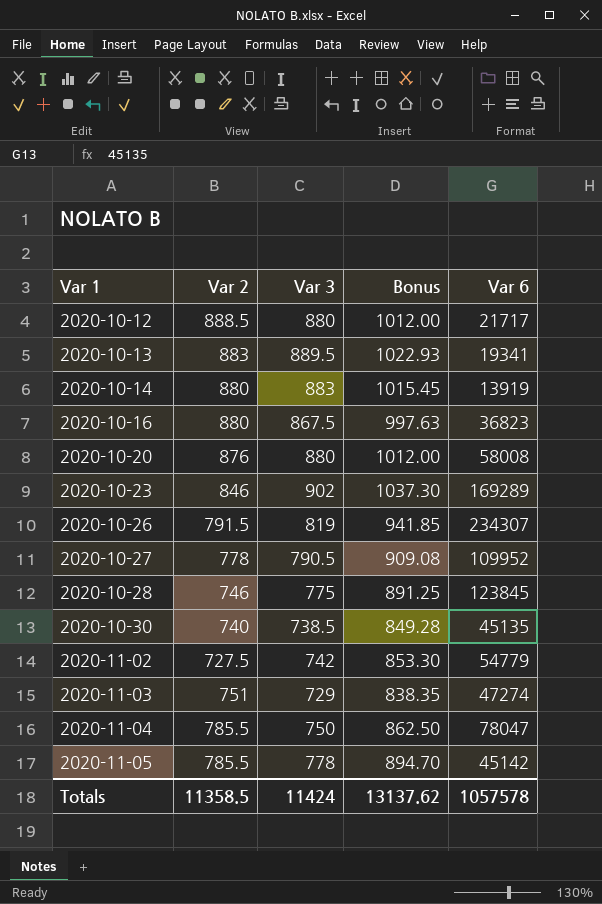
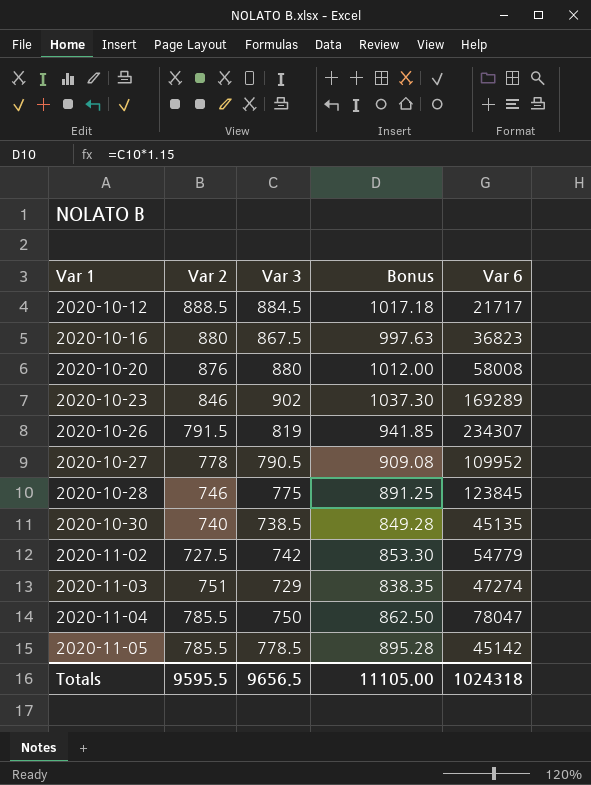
row 2020-10-13: 883 | 889.5 | 1022.93 | 19341 -> none
row 2020-10-14: 880 | 883 | 1015.45 | 13919 -> none
2020-10-12 | Var 3: 880 -> 884.5
2020-10-12 | Bonus: 1012.00 -> 1017.18
2020-11-05 | Var 3: 778 -> 778.5
2020-11-05 | Bonus: 894.70 -> 895.28
Totals | Var 2: 11358.5 -> 9595.5
Totals | Var 3: 11424 -> 9656.5
Totals | Bonus: 13137.62 -> 11105.00
Totals | Var 6: 1057578 -> 1024318

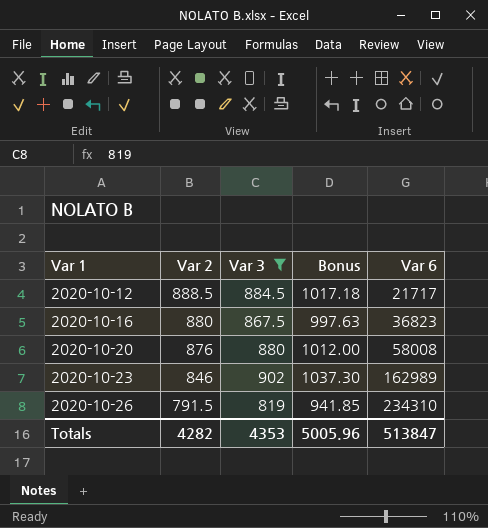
filter: none -> Var 3 >= 819
2020-10-23 | Var 6: 169289 -> 162989
2020-10-26 | Var 6: 234307 -> 234310
Totals | Var 2: 9595.5 -> 4282
Totals | Var 3: 9656.5 -> 4353
Totals | Bonus: 11105.00 -> 5005.96
Totals | Var 6: 1024318 -> 513847

